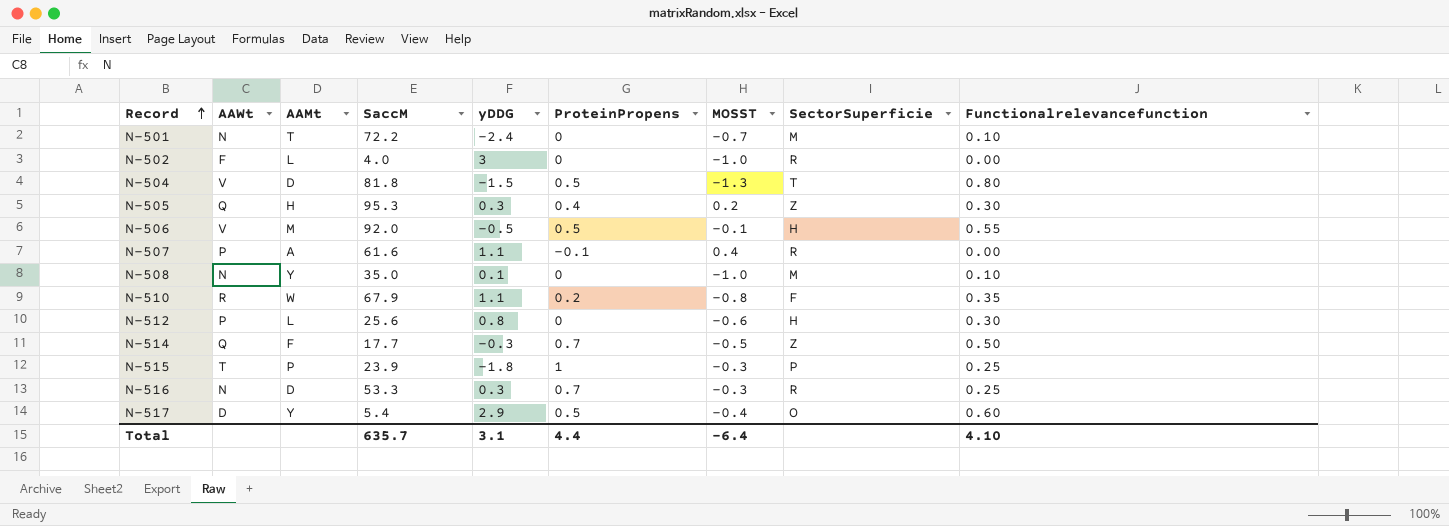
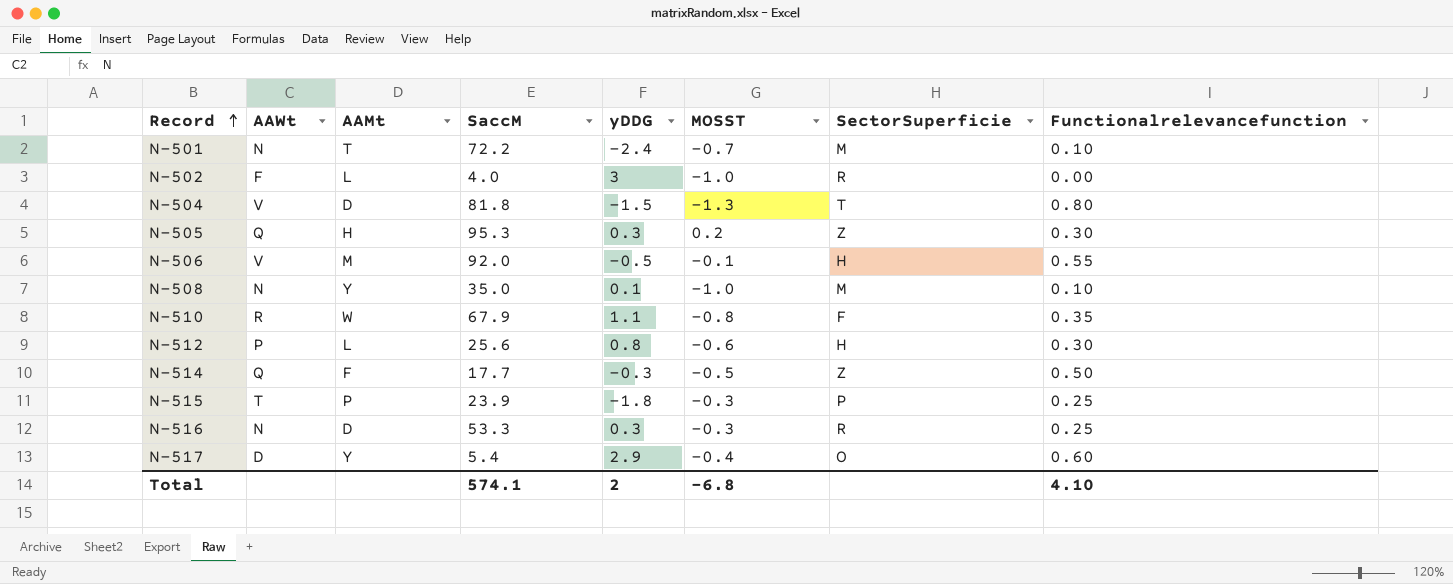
column ProteinPropens | position: 6 -> none
row N-507: P | A | 61.6 | 1.1 | -0.1 | 0.4 | R | 0.00 -> none
Total | SaccM: 635.7 -> 574.1
Total | yDDG: 3.1 -> 2
Total | MOSST: -6.4 -> -6.8

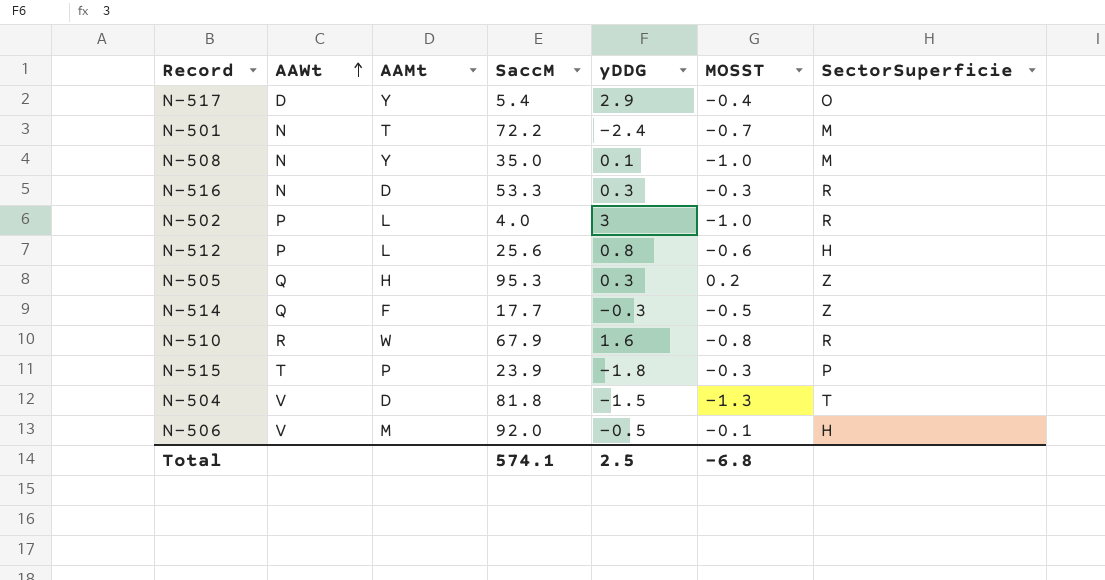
row order: Record ascending -> AAWt ascending
column Functionalrelevancefunction | position: 8 -> none
N-502 | AAWt: F -> P
N-510 | yDDG: 1.1 -> 1.6
N-510 | SectorSuperficie: F -> R
Total | yDDG: 2 -> 2.5

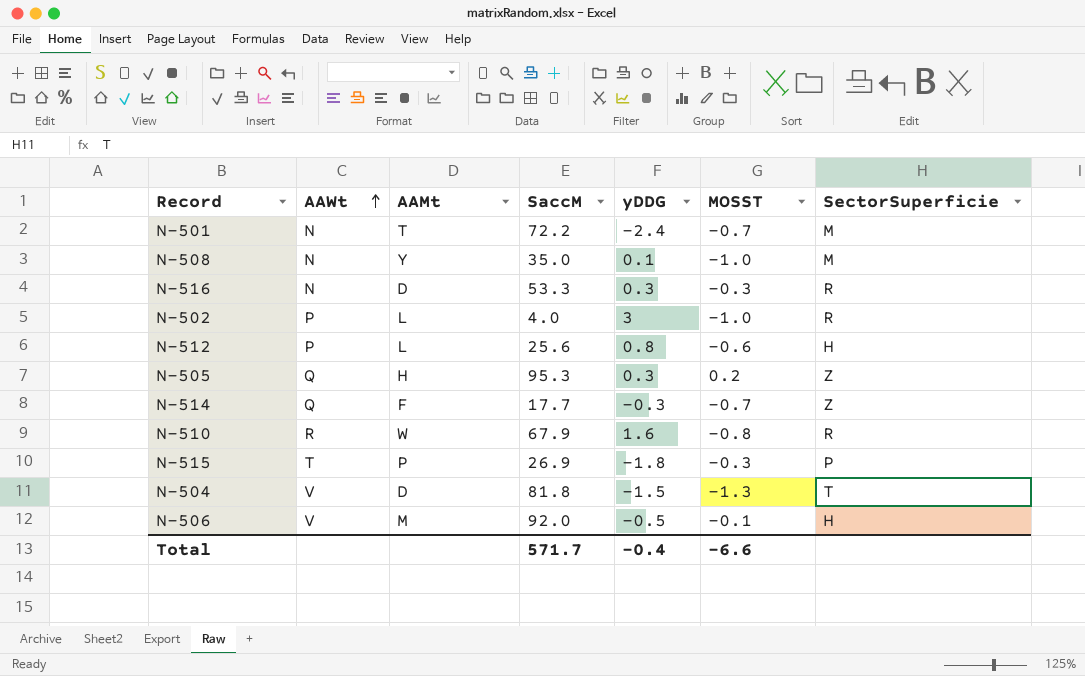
row N-517: D | Y | 5.4 | 2.9 | -0.4 | O -> none
N-514 | MOSST: -0.5 -> -0.7
N-515 | SaccM: 23.9 -> 26.9
Total | SaccM: 574.1 -> 571.7
Total | yDDG: 2.5 -> -0.4
Total | MOSST: -6.8 -> -6.6

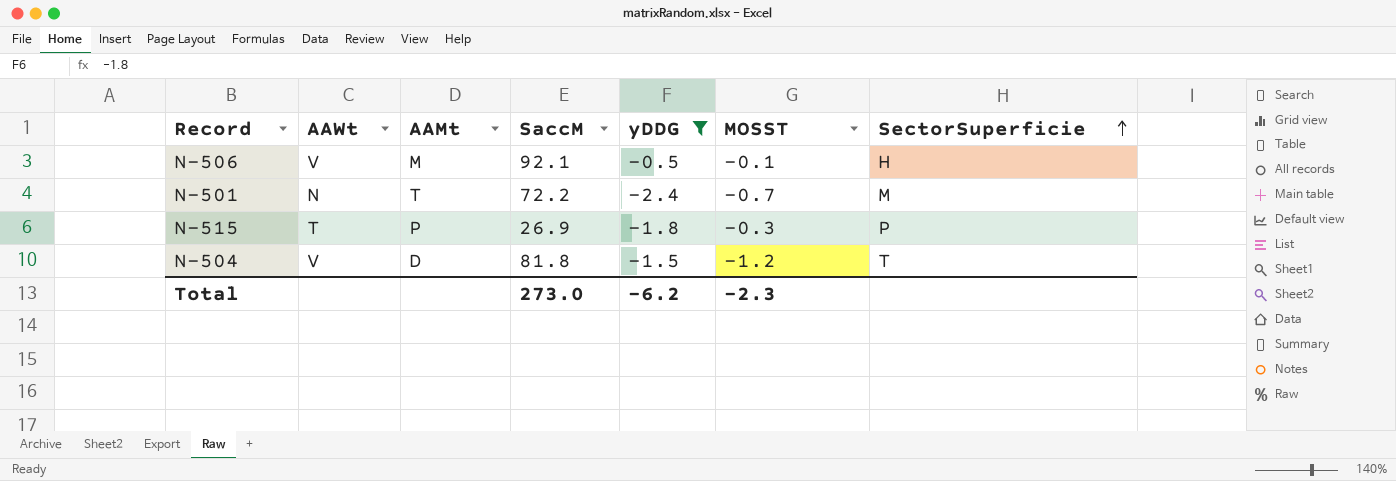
filter: none -> yDDG <= -0.5
row order: AAWt ascending -> SectorSuperficie ascending
N-506 | SaccM: 92.0 -> 92.1
N-504 | MOSST: -1.3 -> -1.2
Total | SaccM: 571.7 -> 273.0
Total | yDDG: -0.4 -> -6.2
Total | MOSST: -6.6 -> -2.3

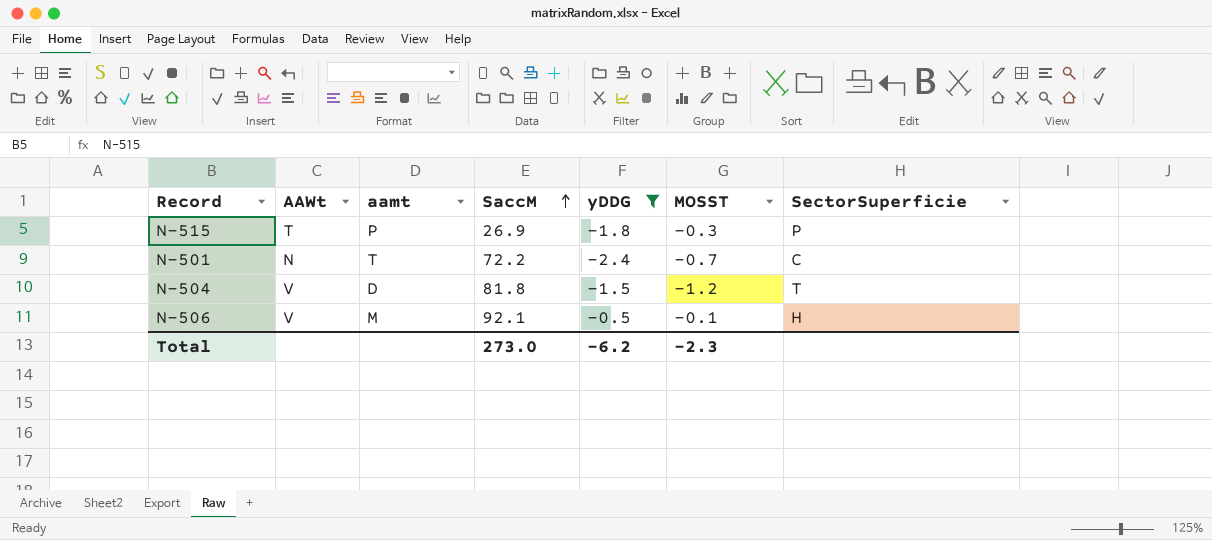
row order: SectorSuperficie ascending -> SaccM ascending
column name: AAMt -> aamt
N-501 | SectorSuperficie: M -> C

